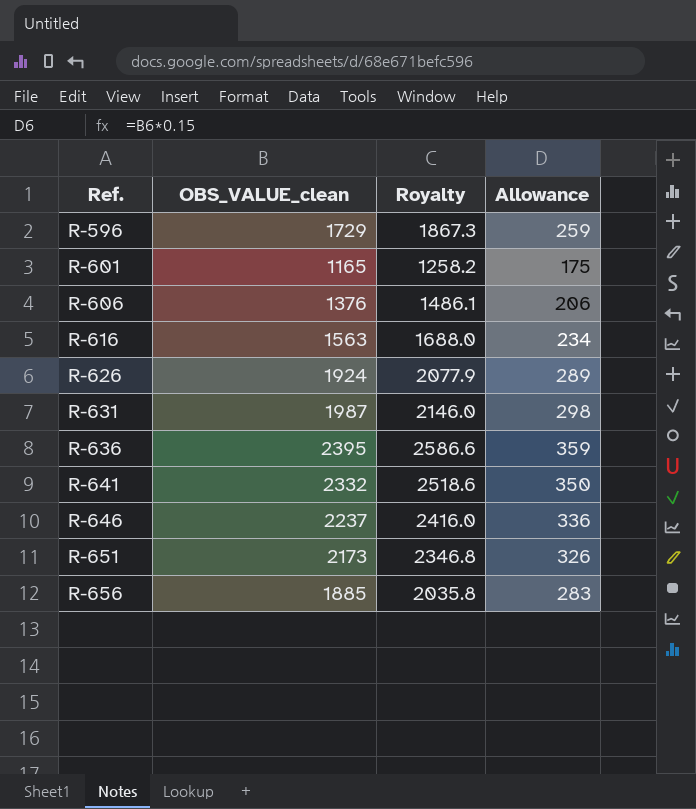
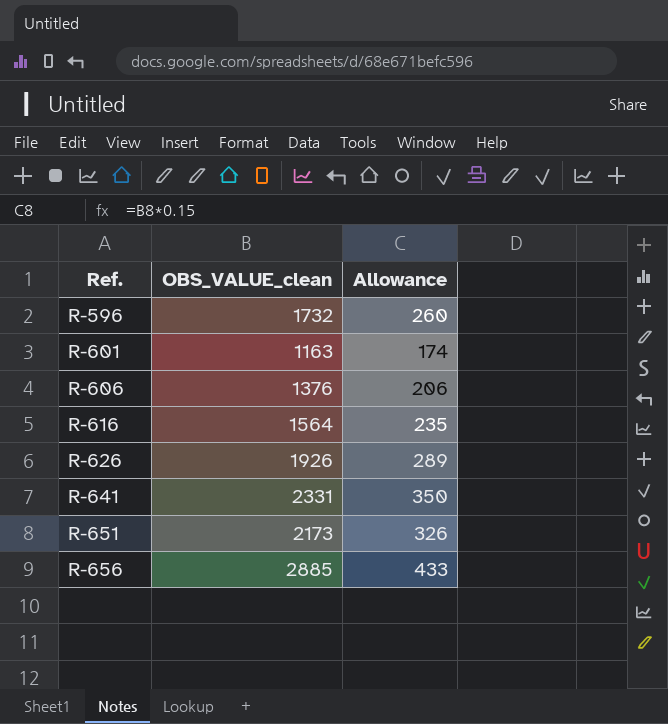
column Royalty | formula: [OBS_VALUE_clean] * 1.08 -> none
row R-631: 1987 | 2146.0 | 298 -> none
row R-636: 2395 | 2586.6 | 359 -> none
row R-646: 2237 | 2416.0 | 336 -> none
R-596 | OBS_VALUE_clean: 1729 -> 1732
R-596 | Allowance: 259 -> 260
R-601 | OBS_VALUE_clean: 1165 -> 1163
R-601 | Allowance: 175 -> 174
R-616 | OBS_VALUE_clean: 1563 -> 1564
R-616 | Allowance: 234 -> 235
R-626 | OBS_VALUE_clean: 1924 -> 1926
R-641 | OBS_VALUE_clean: 2332 -> 2331
R-656 | OBS_VALUE_clean: 1885 -> 2885
R-656 | Allowance: 283 -> 433

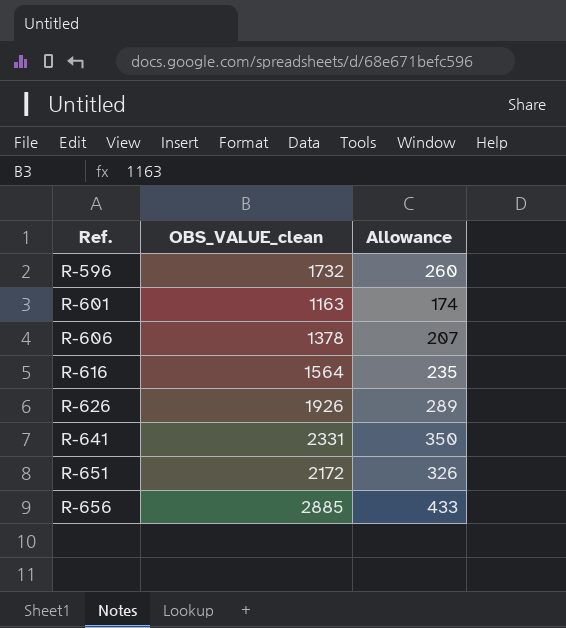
R-606 | OBS_VALUE_clean: 1376 -> 1378
R-606 | Allowance: 206 -> 207
R-651 | OBS_VALUE_clean: 2173 -> 2172

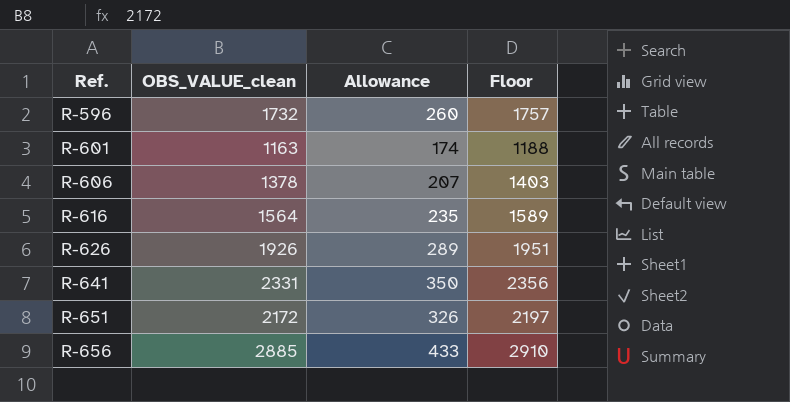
column Floor | formula: none -> [OBS_VALUE_clean] + 25

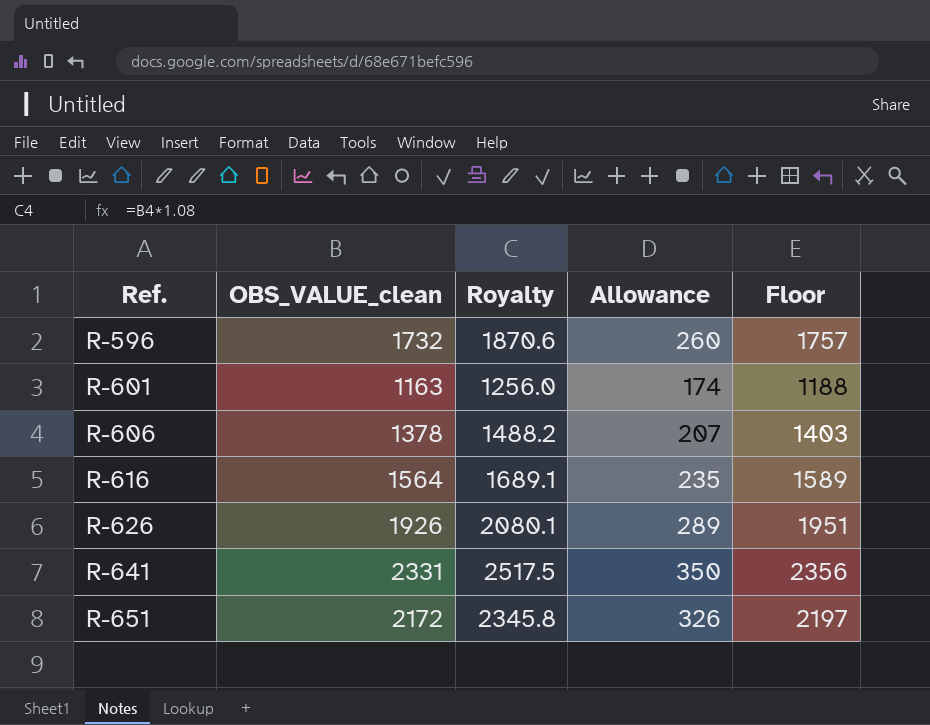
column Royalty | formula: none -> [OBS_VALUE_clean] * 1.08
row R-656: 2885 | 433 | 2910 -> none

